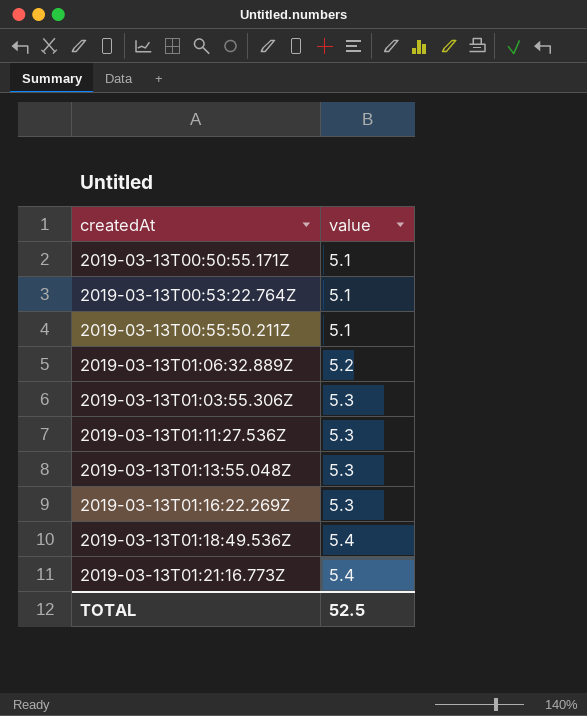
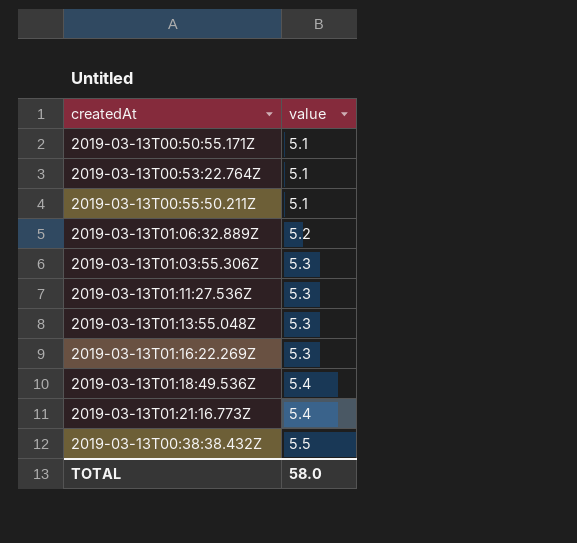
row 2019-03-13T00:38:38.432Z: none -> 5.5
TOTAL | value: 52.5 -> 58.0

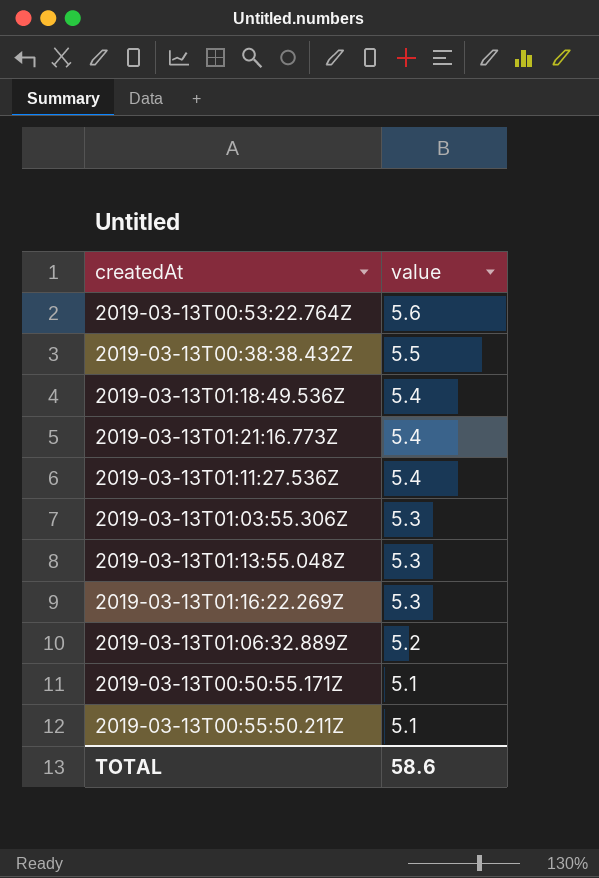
row order: value ascending -> value descending
2019-03-13T00:53:22.764Z | value: 5.1 -> 5.6
2019-03-13T01:11:27.536Z | value: 5.3 -> 5.4
TOTAL | value: 58.0 -> 58.6

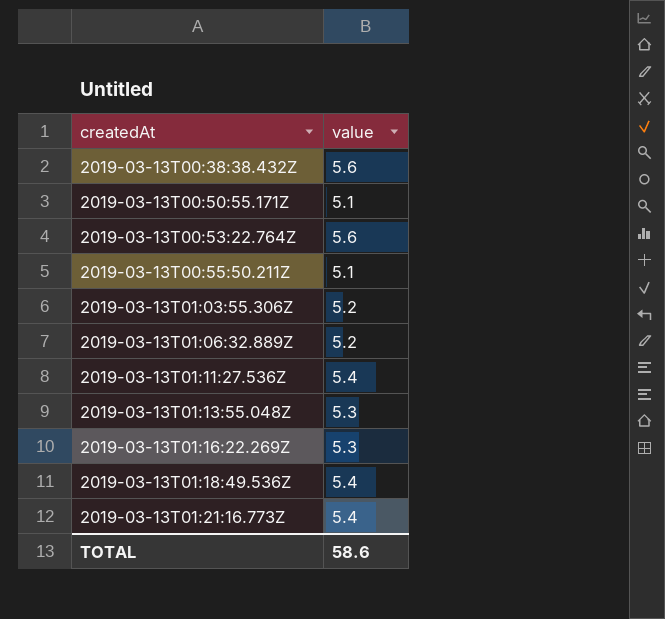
row order: value descending -> createdAt ascending
2019-03-13T00:38:38.432Z | value: 5.5 -> 5.6
2019-03-13T01:03:55.306Z | value: 5.3 -> 5.2

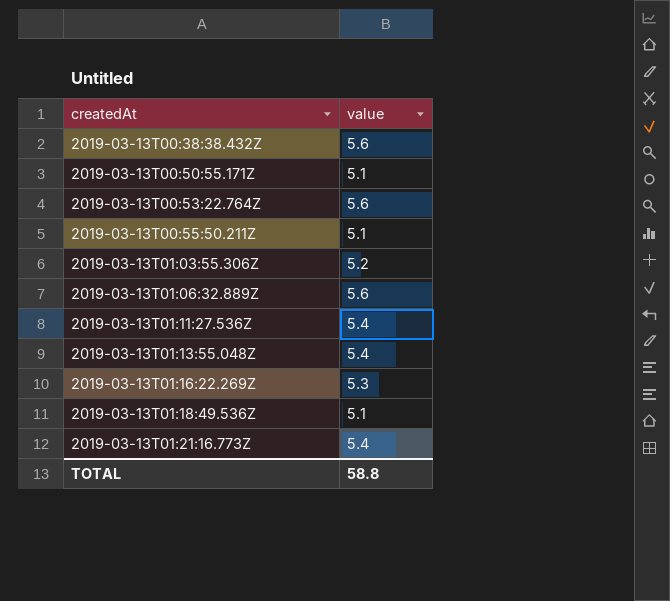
2019-03-13T01:06:32.889Z | value: 5.2 -> 5.6
2019-03-13T01:13:55.048Z | value: 5.3 -> 5.4
2019-03-13T01:18:49.536Z | value: 5.4 -> 5.1
TOTAL | value: 58.6 -> 58.8

